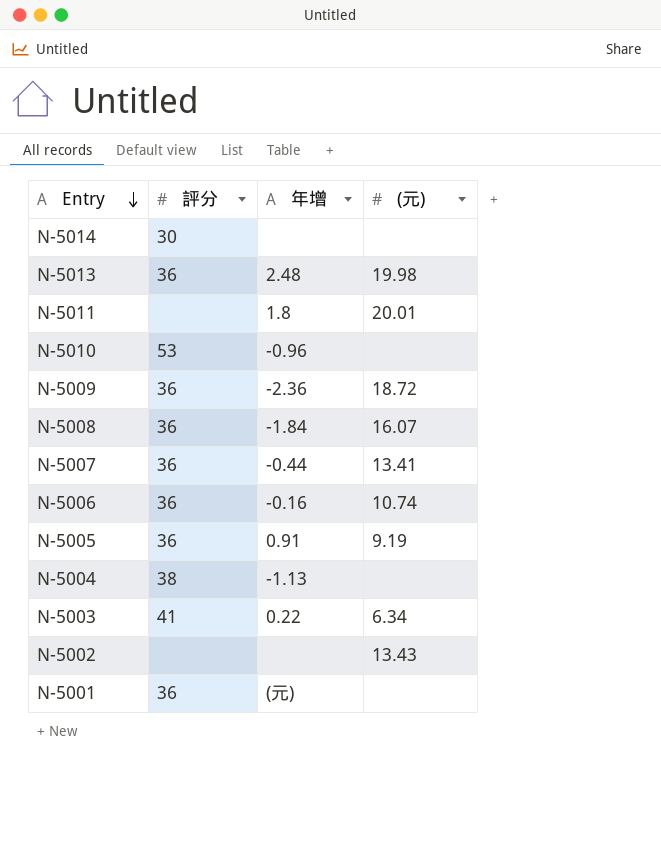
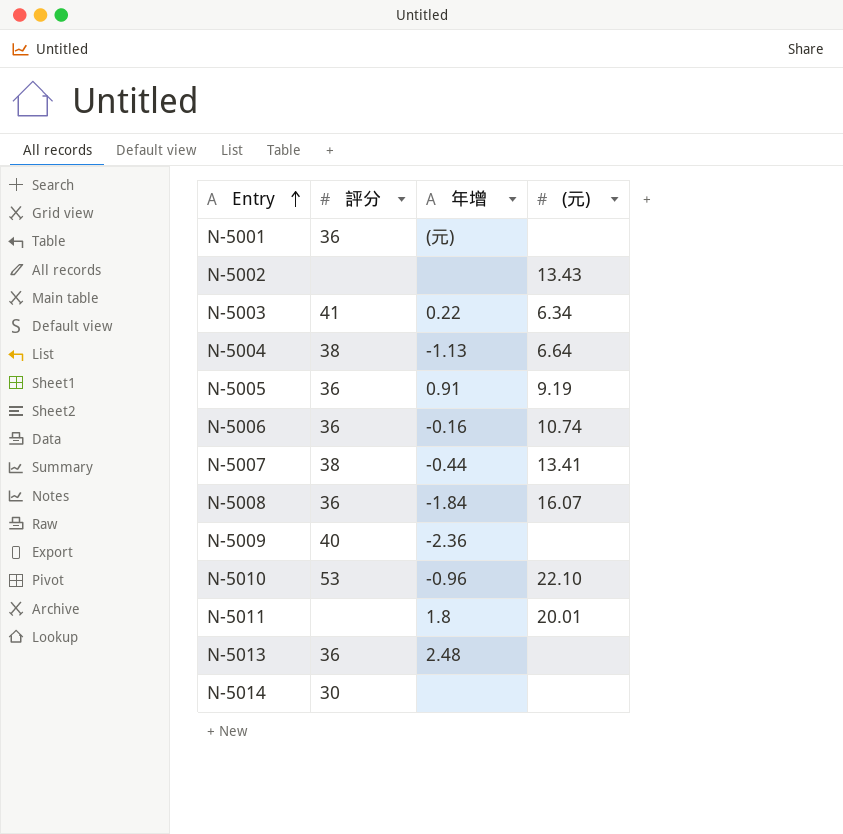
row order: Entry descending -> Entry ascending
N-5004 | (元): none -> 6.64
N-5007 | 評分: 36 -> 38
N-5009 | 評分: 36 -> 40
N-5009 | (元): 18.72 -> none
N-5010 | (元): none -> 22.10
N-5013 | (元): 19.98 -> none

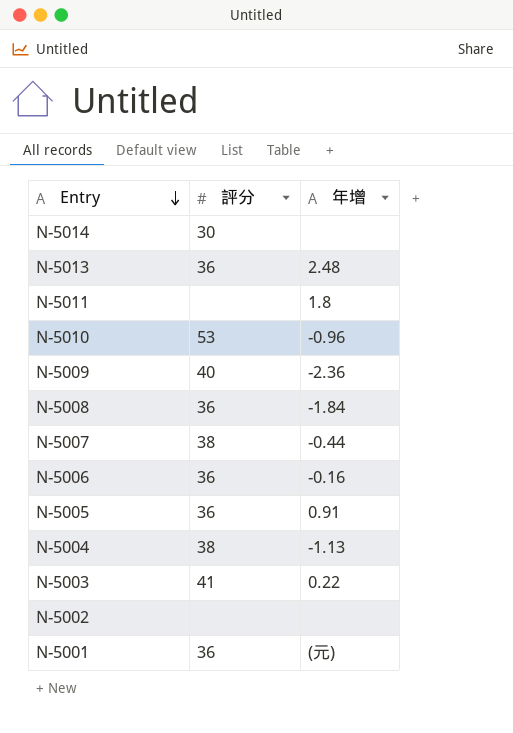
row order: Entry ascending -> Entry descending
column (元) | position: 4 -> none

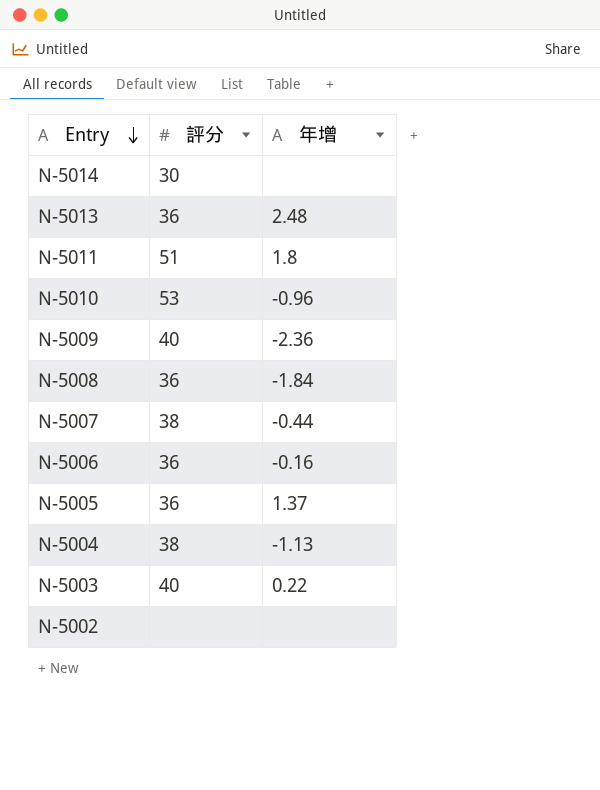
row N-5001: 36 | (元) -> none
N-5011 | 評分: none -> 51
N-5005 | 年增: 0.91 -> 1.37
N-5003 | 評分: 41 -> 40

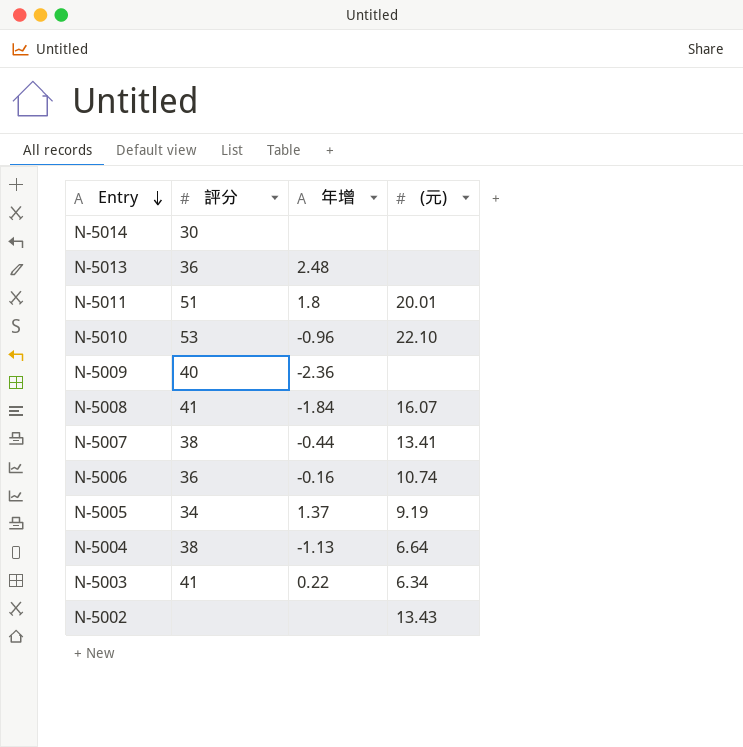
column (元) | position: none -> 4
N-5008 | 評分: 36 -> 41
N-5005 | 評分: 36 -> 34
N-5003 | 評分: 40 -> 41

